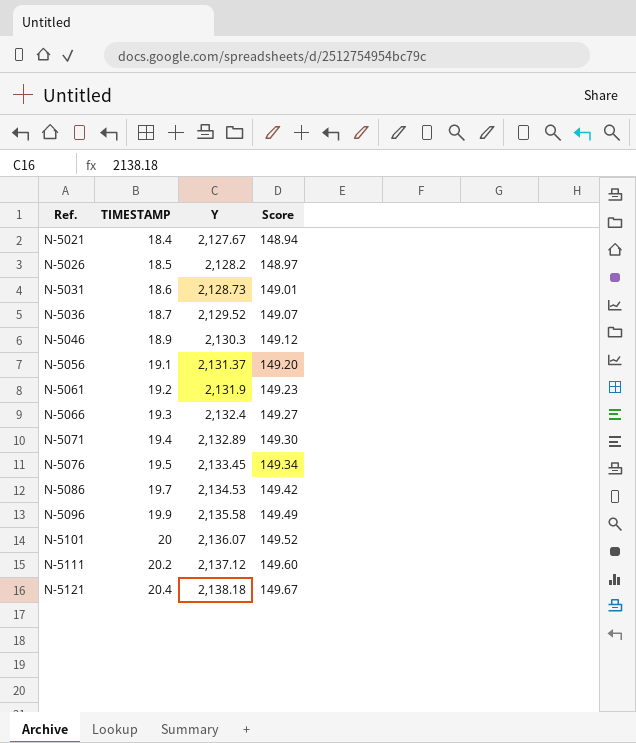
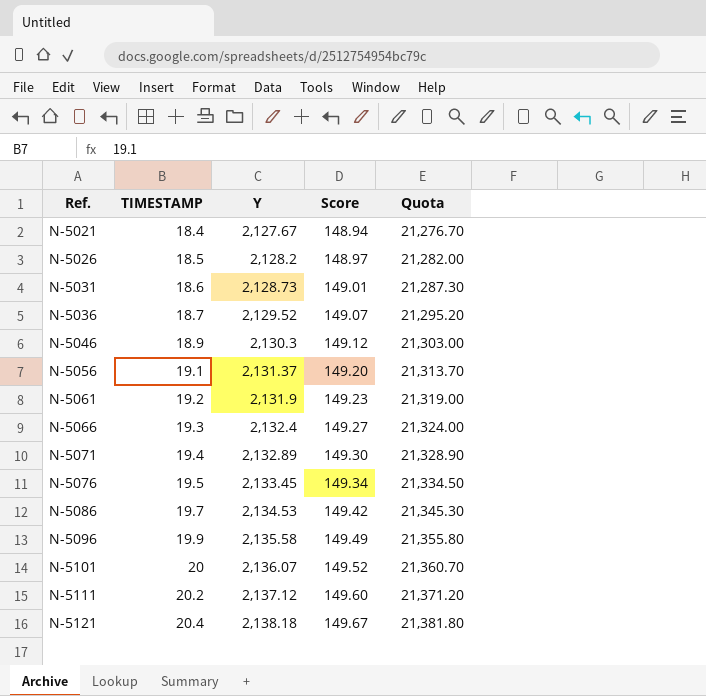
column Quota | formula: none -> [Y] * 10

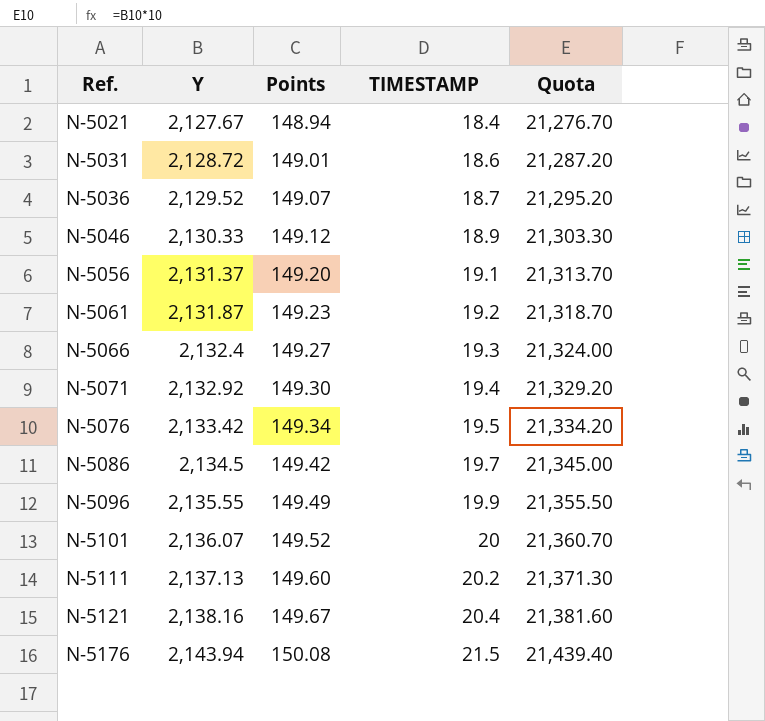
column name: Score -> Points
column TIMESTAMP | position: 2 -> 4
row N-5026: 18.5 | 2,128.2 | 148.97 | 21,282.00 -> none
N-5031 | Y: 2,128.73 -> 2,128.72
N-5031 | Quota: 21,287.30 -> 21,287.20
N-5046 | Y: 2,130.3 -> 2,130.33
N-5046 | Quota: 21,303.00 -> 21,303.30
N-5061 | Y: 2,131.9 -> 2,131.87
N-5061 | Quota: 21,319.00 -> 21,318.70
N-5071 | Y: 2,132.89 -> 2,132.92
N-5071 | Quota: 21,328.90 -> 21,329.20
N-5076 | Y: 2,133.45 -> 2,133.42
N-5076 | Quota: 21,334.50 -> 21,334.20
N-5086 | Y: 2,134.53 -> 2,134.5
N-5086 | Quota: 21,345.30 -> 21,345.00
N-5096 | Y: 2,135.58 -> 2,135.55
N-5096 | Quota: 21,355.80 -> 21,355.50
N-5111 | Y: 2,137.12 -> 2,137.13
N-5111 | Quota: 21,371.20 -> 21,371.30
N-5121 | Y: 2,138.18 -> 2,138.16
N-5121 | Quota: 21,381.80 -> 21,381.60
row N-5176: none -> 2,143.94 | 150.08 | 21.5 | 21,439.40

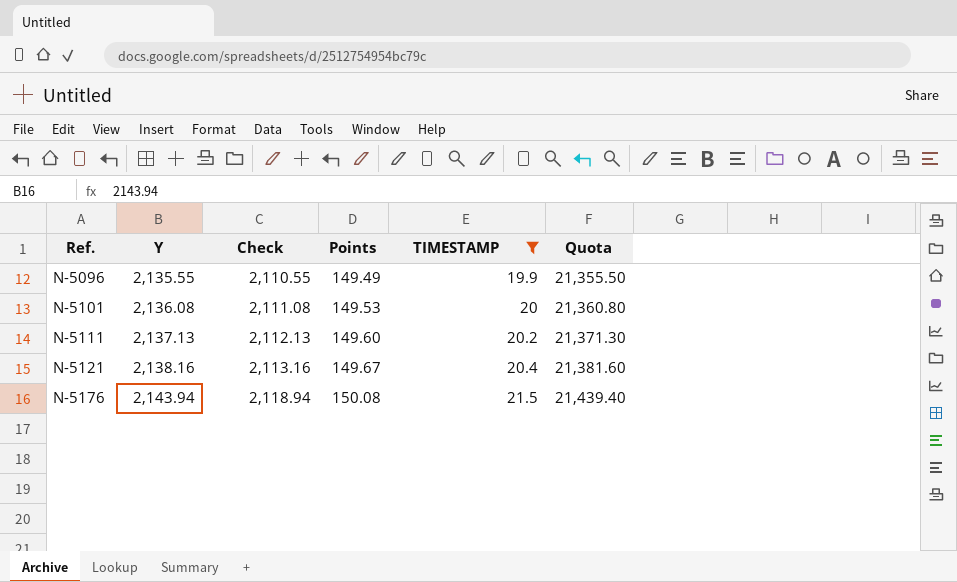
filter: none -> TIMESTAMP >= 19.9
column Check | formula: none -> [Y] - 25
N-5101 | Y: 2,136.07 -> 2,136.08
N-5101 | Points: 149.52 -> 149.53
N-5101 | Quota: 21,360.70 -> 21,360.80

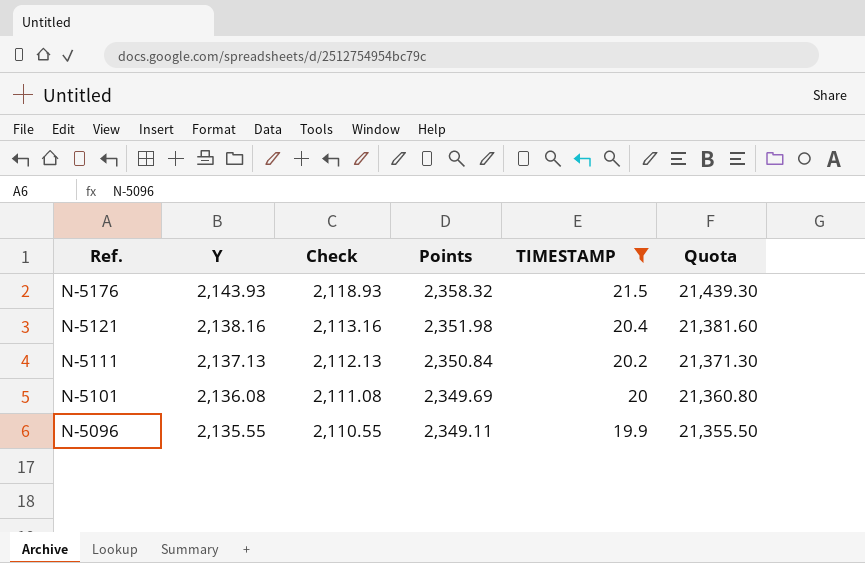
row order: Ref. ascending -> Ref. descending
column Points | formula: [Y] * 0.07 -> [Y] * 1.1
N-5176 | Y: 2,143.94 -> 2,143.93
N-5176 | Check: 2,118.94 -> 2,118.93
N-5176 | Quota: 21,439.40 -> 21,439.30

